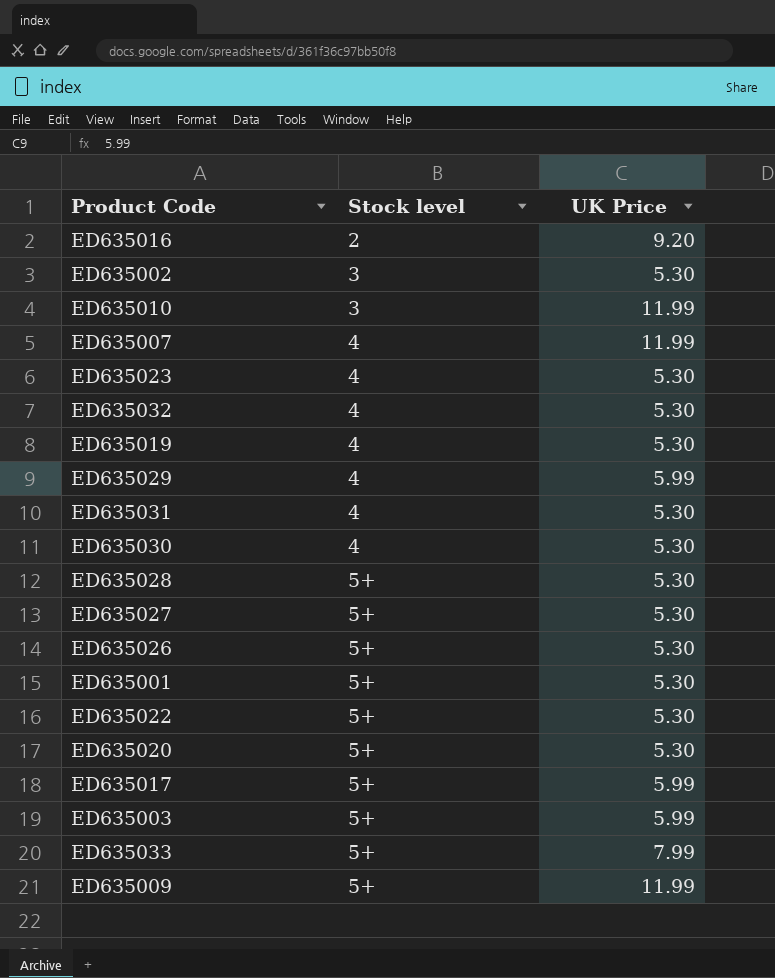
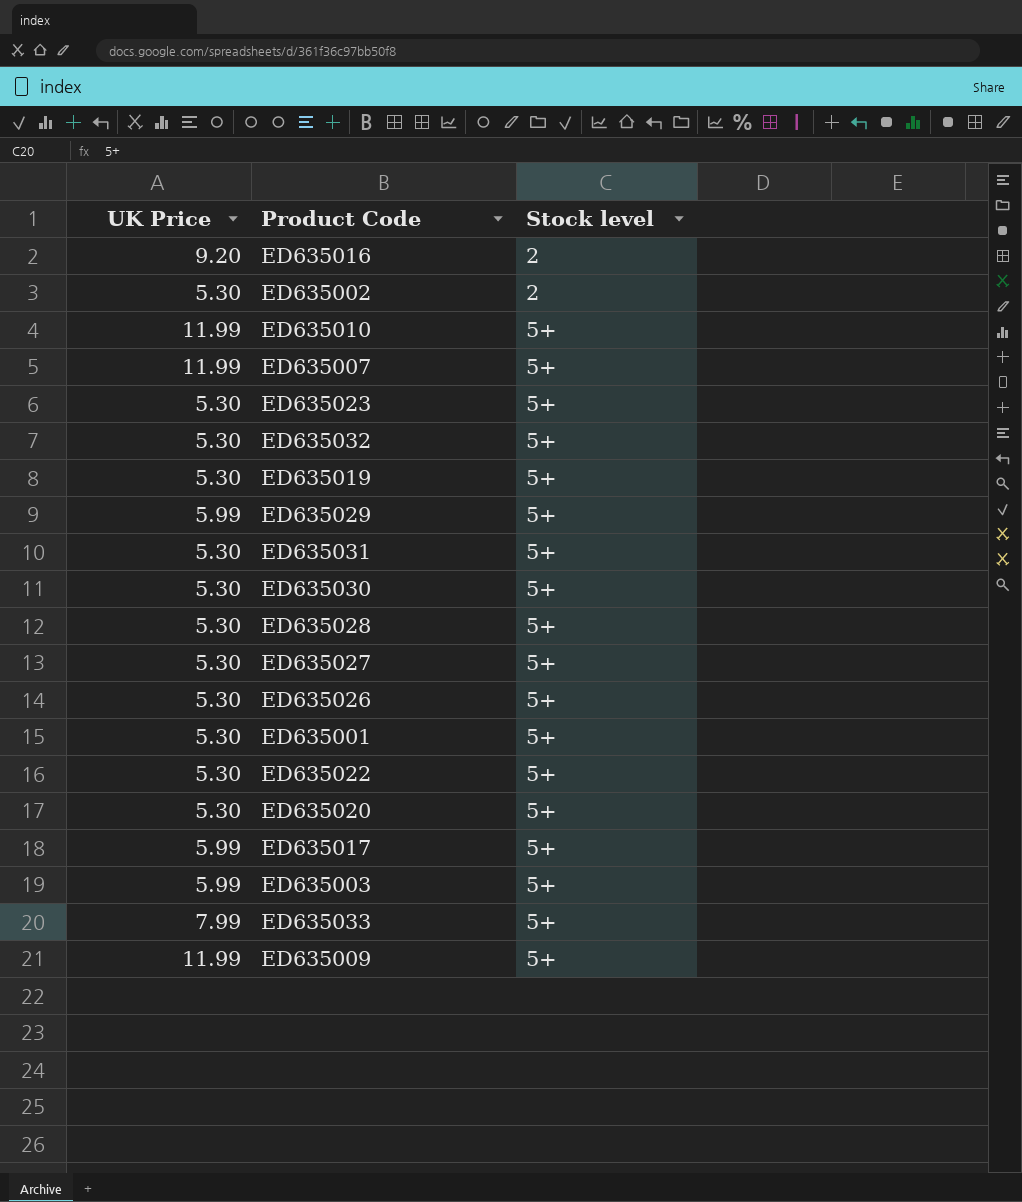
column UK Price | position: 3 -> 1
ED635002 | Stock level: 3 -> 2
ED635010 | Stock level: 3 -> 5+
ED635007 | Stock level: 4 -> 5+
ED635023 | Stock level: 4 -> 5+
ED635032 | Stock level: 4 -> 5+
ED635019 | Stock level: 4 -> 5+
ED635029 | Stock level: 4 -> 5+
ED635031 | Stock level: 4 -> 5+
ED635030 | Stock level: 4 -> 5+

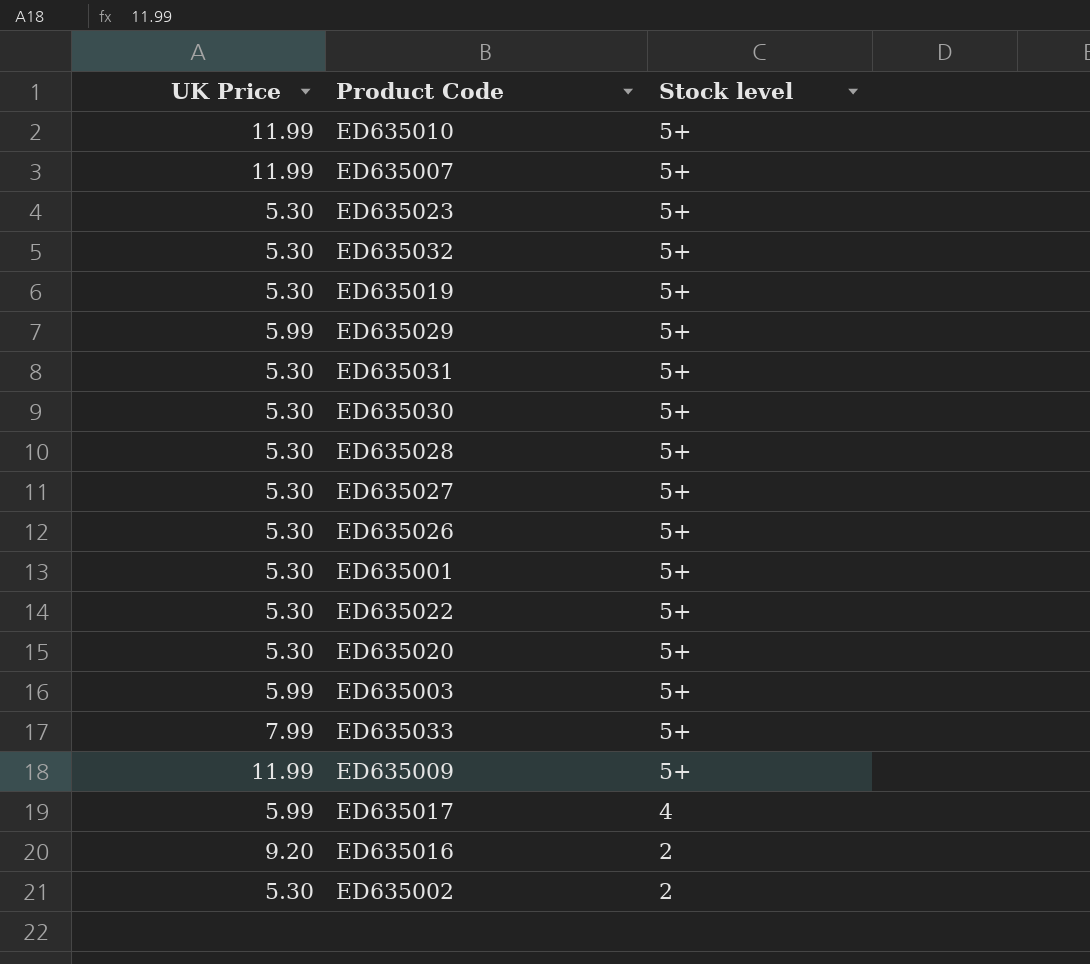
row order: Stock level ascending -> Stock level descending
ED635017 | Stock level: 5+ -> 4

